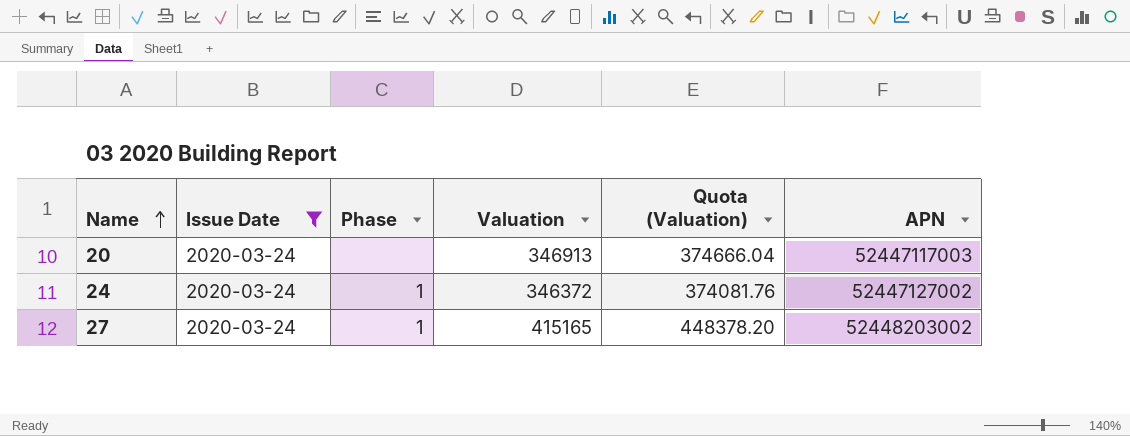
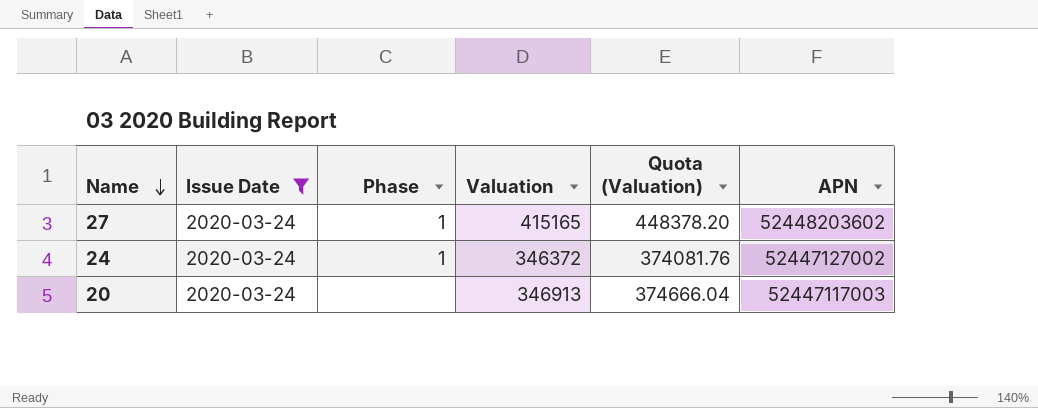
row order: Name ascending -> Name descending
27 | APN: 52448203002 -> 52448203602

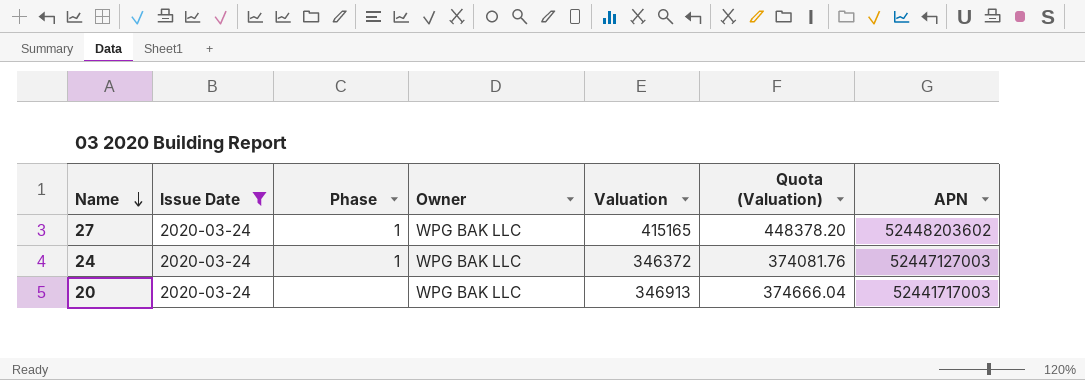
column Owner | position: none -> 4
24 | APN: 52447127002 -> 52447127003
20 | APN: 52447117003 -> 52441717003

